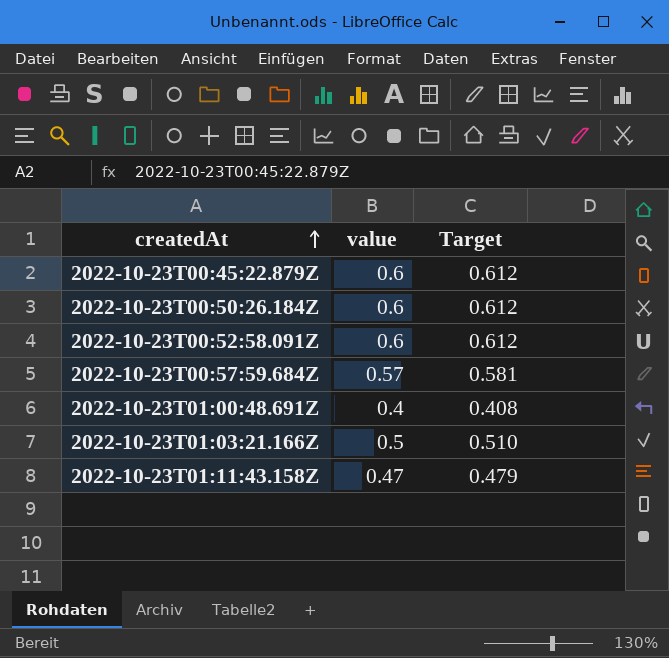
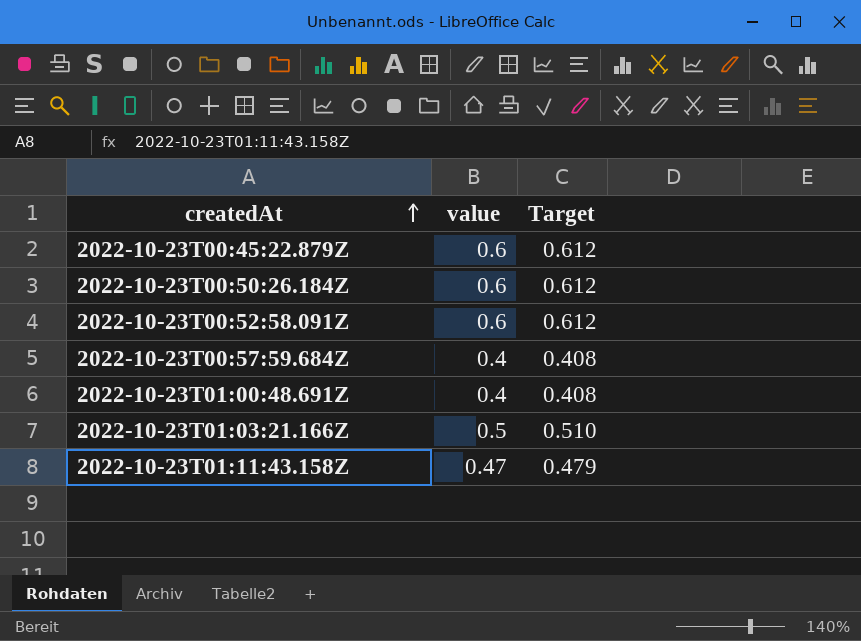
2022-10-23T00:57:59.684Z | value: 0.57 -> 0.4
2022-10-23T00:57:59.684Z | Target: 0.581 -> 0.408

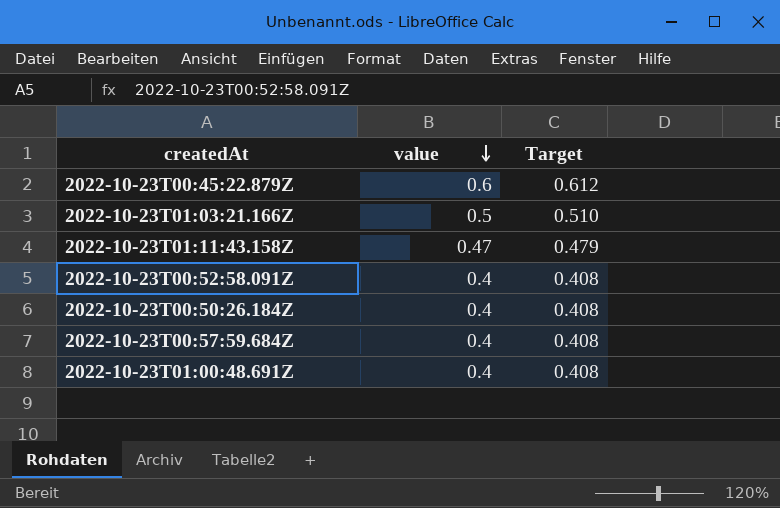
row order: createdAt ascending -> value descending
2022-10-23T00:52:58.091Z | value: 0.6 -> 0.4
2022-10-23T00:52:58.091Z | Target: 0.612 -> 0.408
2022-10-23T00:50:26.184Z | value: 0.6 -> 0.4
2022-10-23T00:50:26.184Z | Target: 0.612 -> 0.408

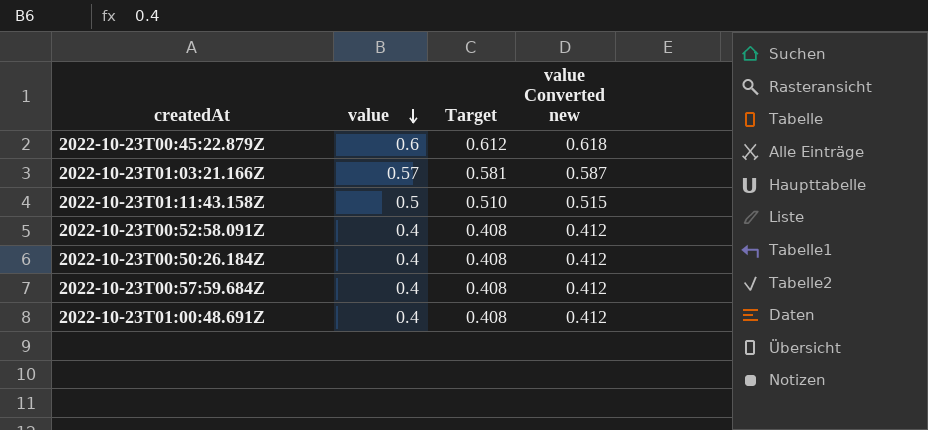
column value Converted new | formula: none -> [value] * 1.03
2022-10-23T01:03:21.166Z | value: 0.5 -> 0.57
2022-10-23T01:03:21.166Z | Target: 0.510 -> 0.581
2022-10-23T01:11:43.158Z | value: 0.47 -> 0.5
2022-10-23T01:11:43.158Z | Target: 0.479 -> 0.510

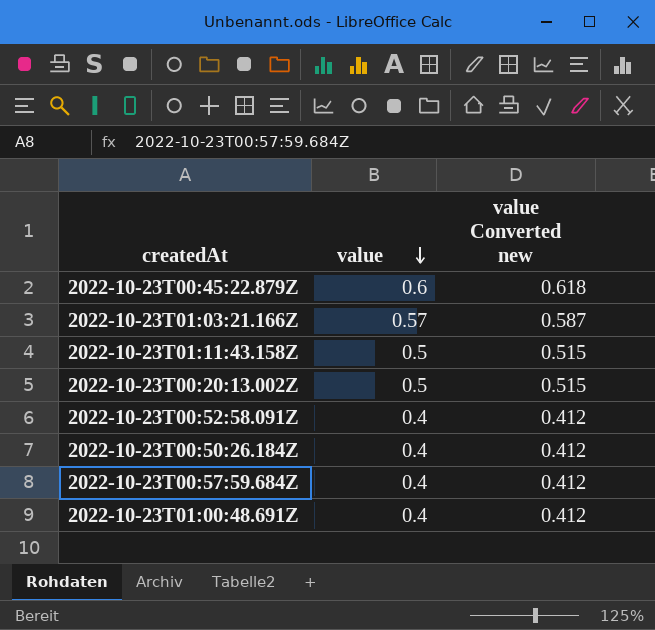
column Target | formula: [value] * 1.02 -> none
row 2022-10-23T00:20:13.002Z: none -> 0.5 | 0.515

